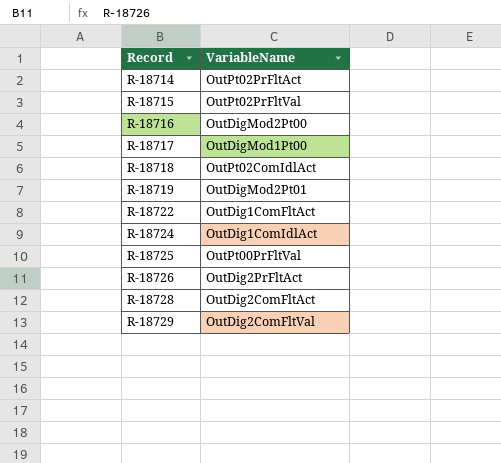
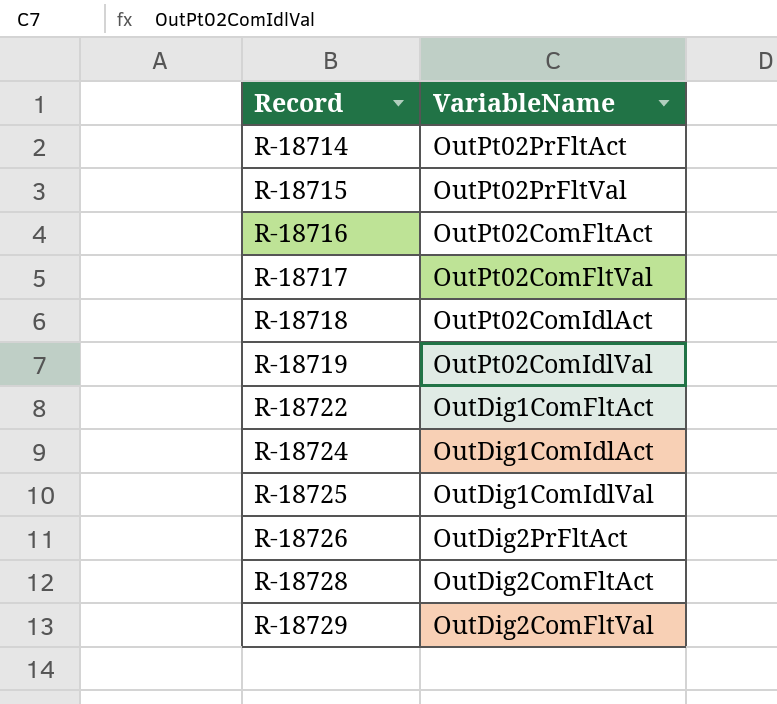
R-18716 | VariableName: OutDigMod2Pt00 -> OutPt02ComFltAct
R-18717 | VariableName: OutDigMod1Pt00 -> OutPt02ComFltVal
R-18719 | VariableName: OutDigMod2Pt01 -> OutPt02ComIdlVal
R-18725 | VariableName: OutPt00PrFltVal -> OutDig1ComIdlVal

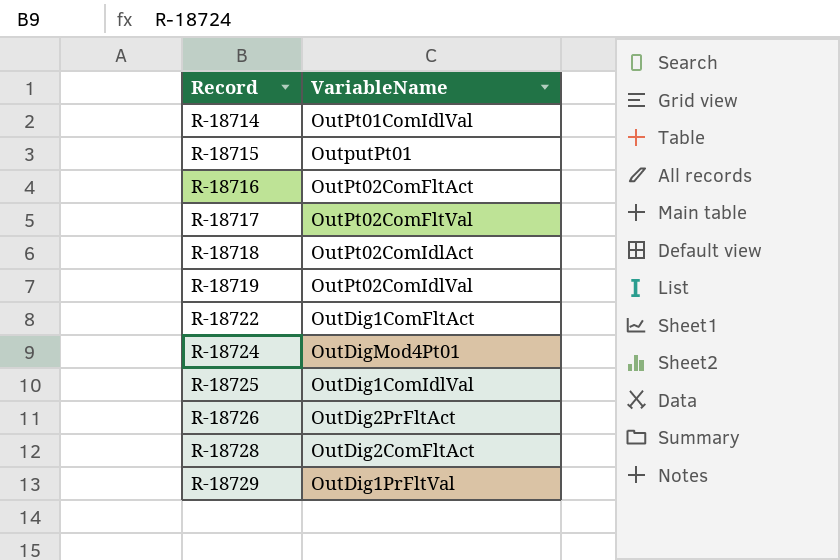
R-18714 | VariableName: OutPt02PrFltAct -> OutPt01ComIdlVal
R-18715 | VariableName: OutPt02PrFltVal -> OutputPt01
R-18724 | VariableName: OutDig1ComIdlAct -> OutDigMod4Pt01
R-18729 | VariableName: OutDig2ComFltVal -> OutDig1PrFltVal

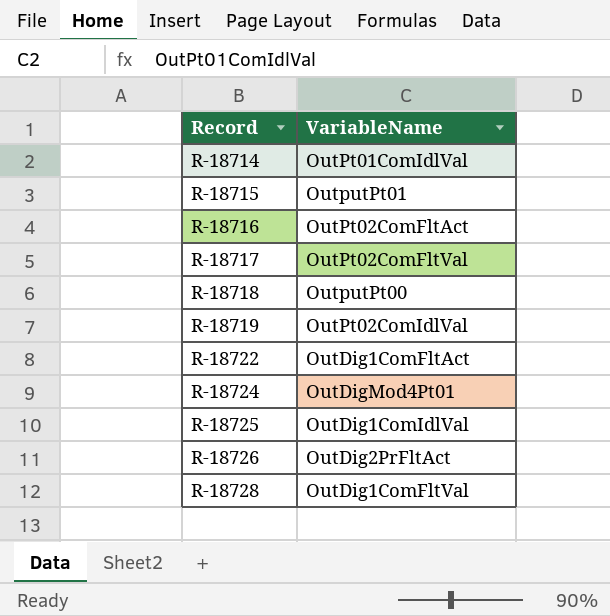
row R-18729: OutDig1PrFltVal -> none
R-18718 | VariableName: OutPt02ComIdlAct -> OutputPt00
R-18728 | VariableName: OutDig2ComFltAct -> OutDig1ComFltVal

